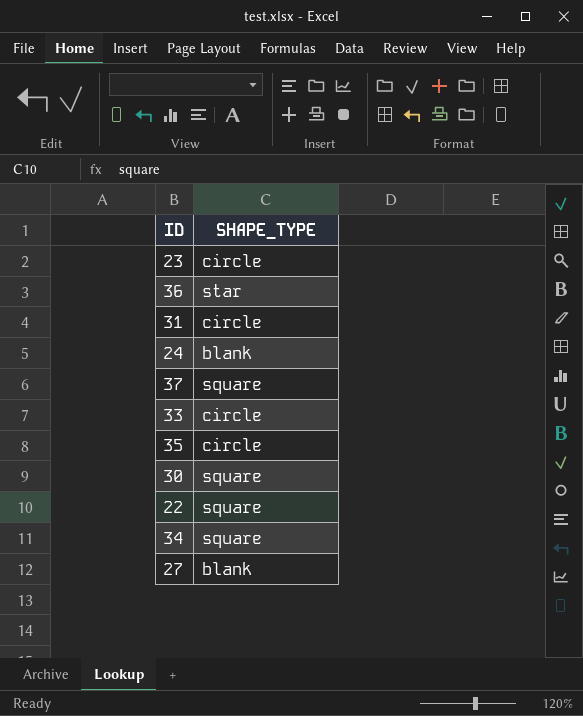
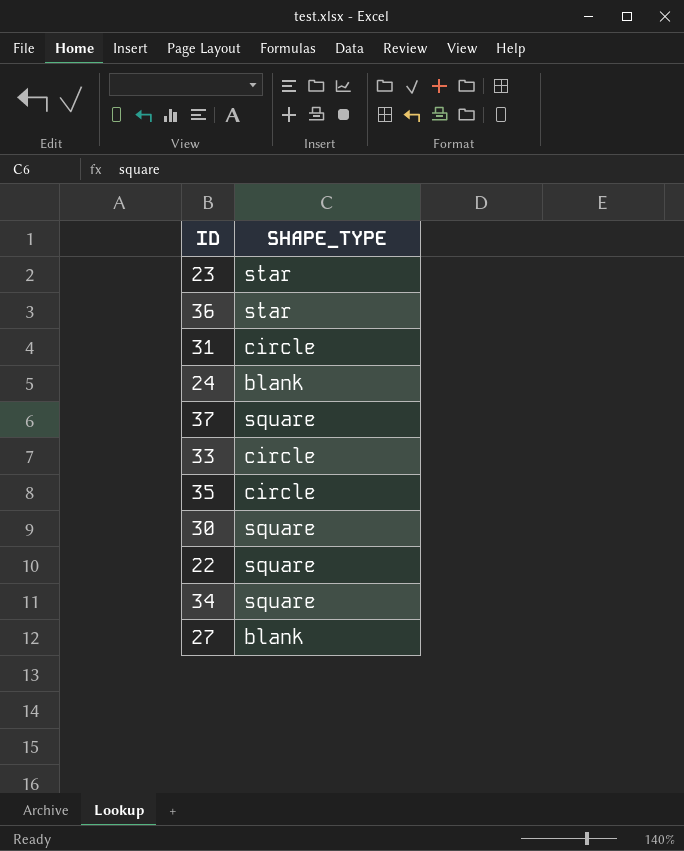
23 | SHAPE_TYPE: circle -> star

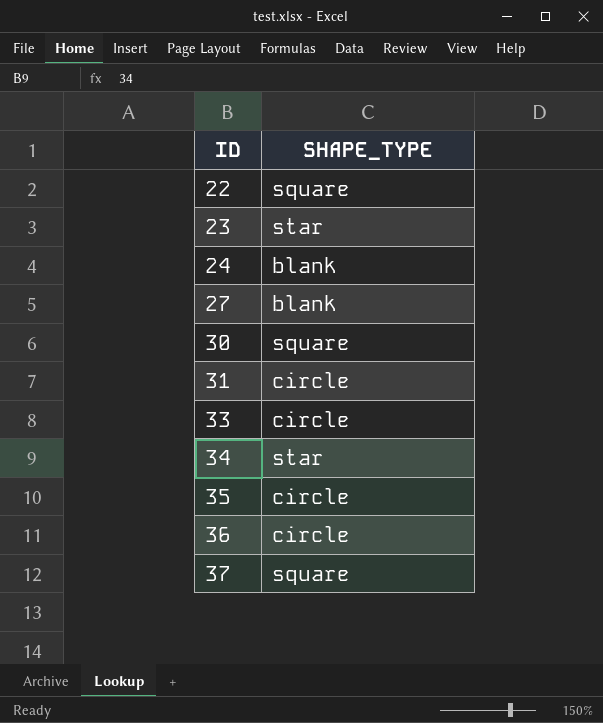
row order: none -> ID ascending
34 | SHAPE_TYPE: square -> star
36 | SHAPE_TYPE: star -> circle

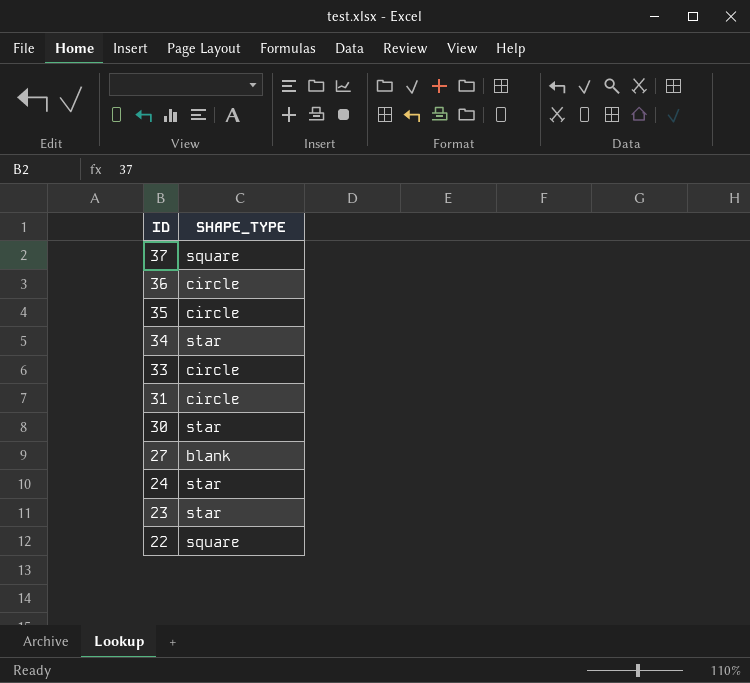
row order: ID ascending -> ID descending
30 | SHAPE_TYPE: square -> star
24 | SHAPE_TYPE: blank -> star

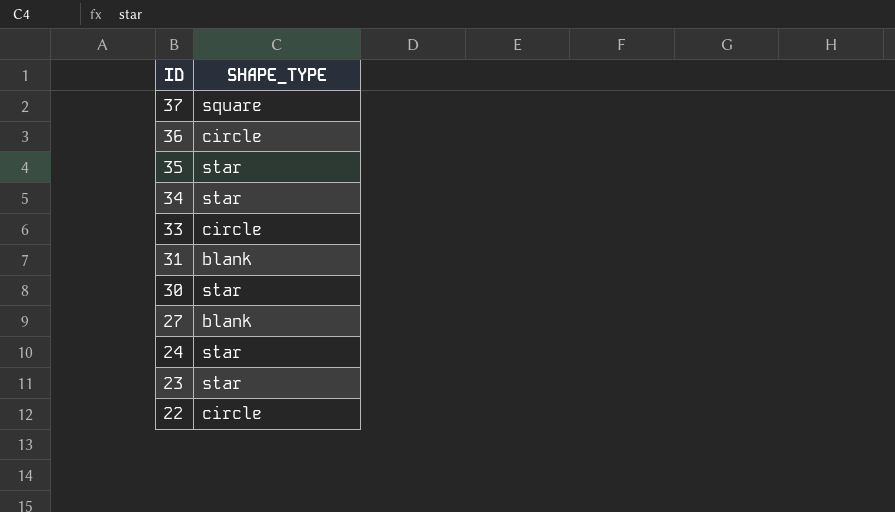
35 | SHAPE_TYPE: circle -> star
31 | SHAPE_TYPE: circle -> blank
22 | SHAPE_TYPE: square -> circle

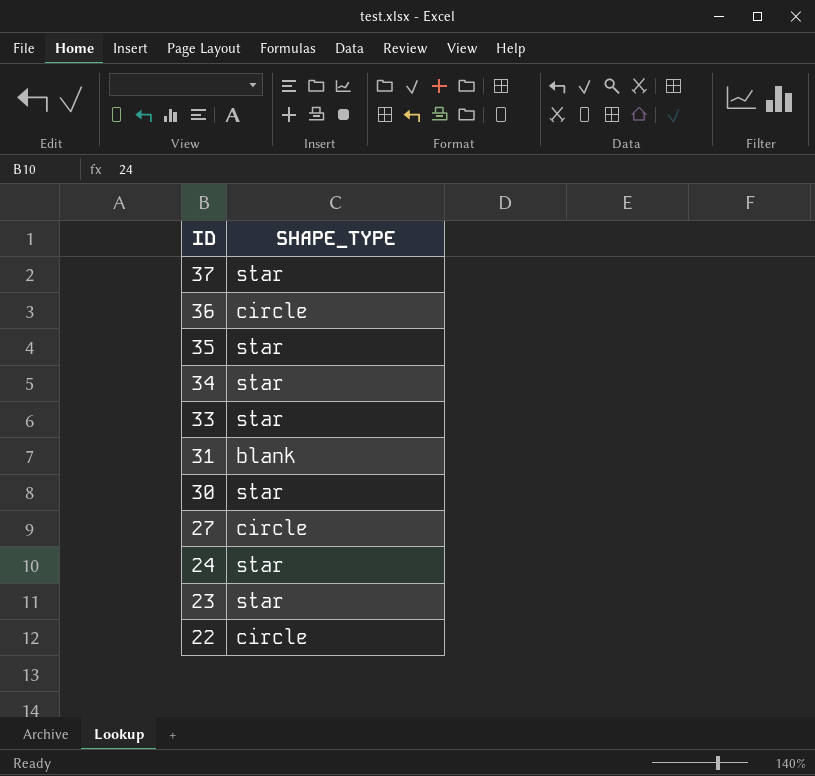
37 | SHAPE_TYPE: square -> star
33 | SHAPE_TYPE: circle -> star
27 | SHAPE_TYPE: blank -> circle

